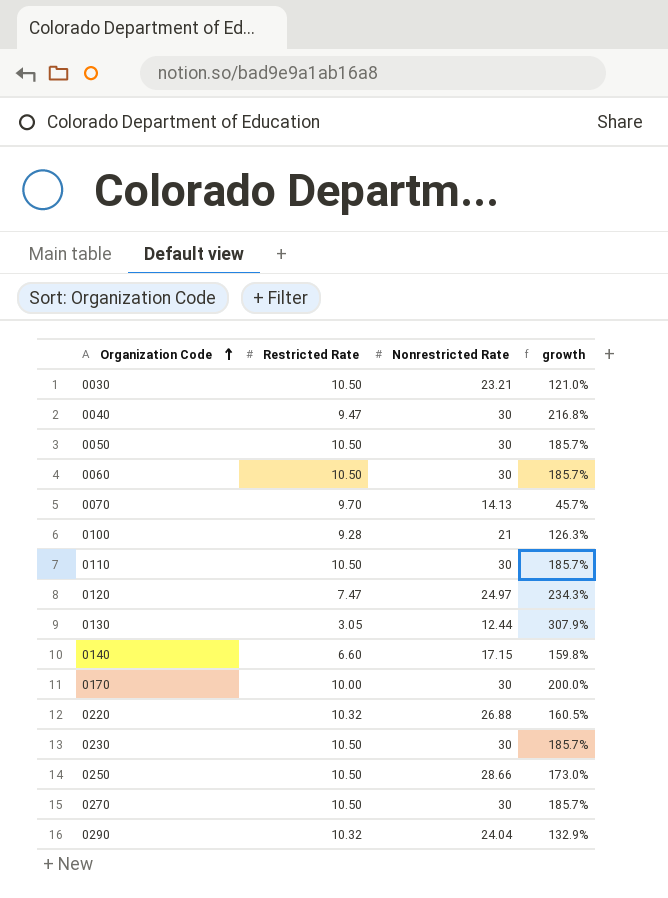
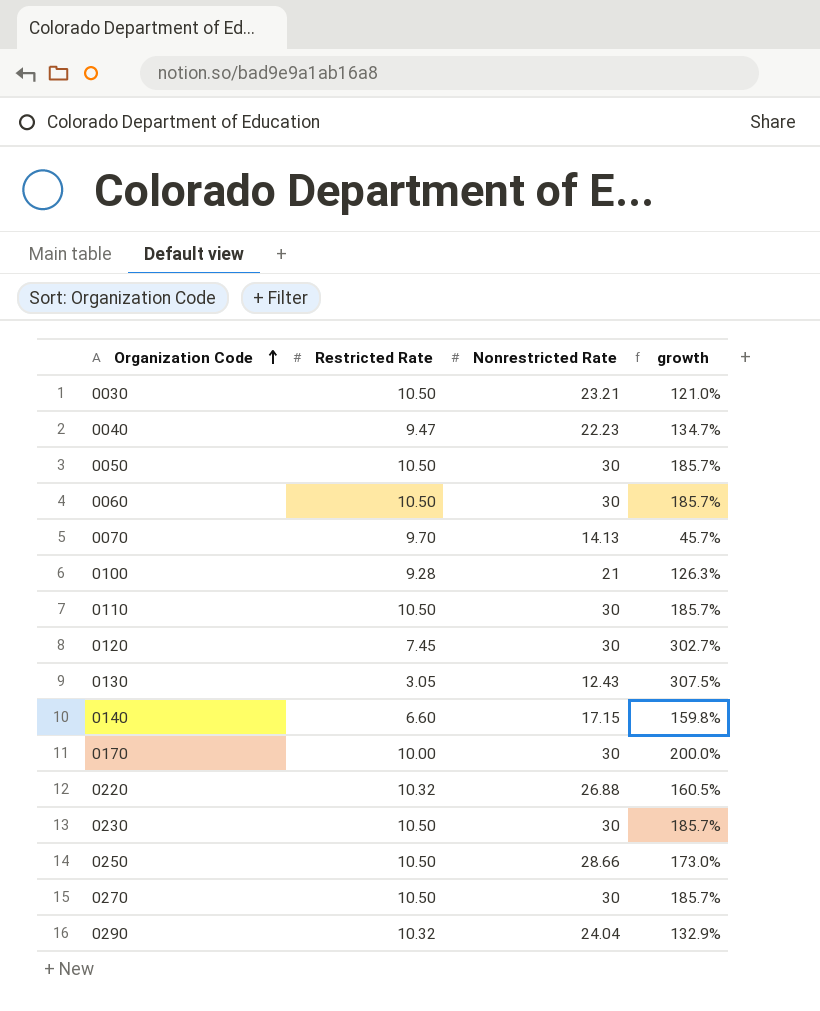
0040 | Nonrestricted Rate: 30 -> 22.23
0040 | growth: 216.8% -> 134.7%
0120 | Restricted Rate: 7.47 -> 7.45
0120 | Nonrestricted Rate: 24.97 -> 30
0120 | growth: 234.3% -> 302.7%
0130 | Nonrestricted Rate: 12.44 -> 12.43
0130 | growth: 307.9% -> 307.5%

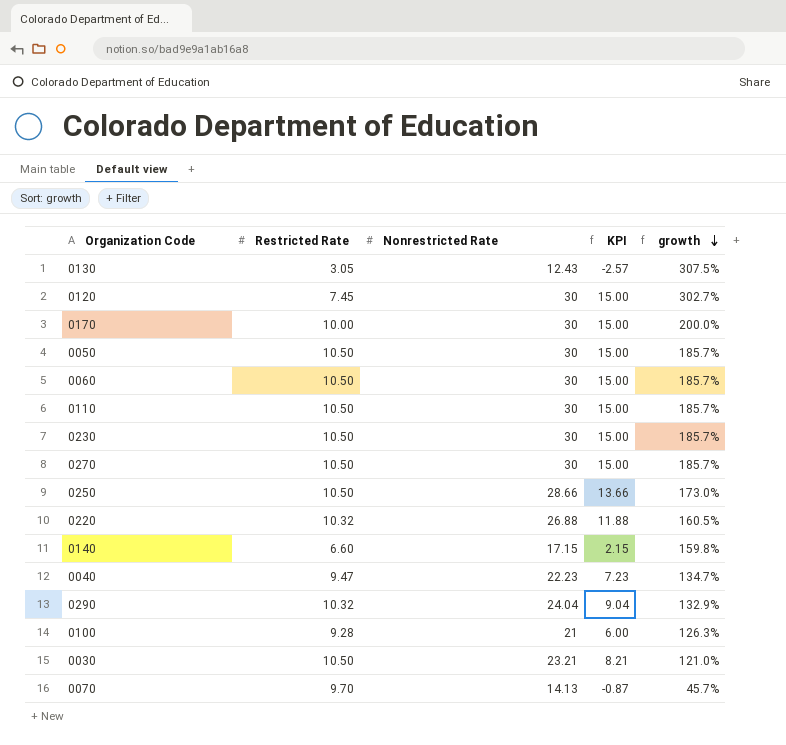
row order: Organization Code ascending -> growth descending
column KPI | formula: none -> [Nonrestricted Rate] - 15

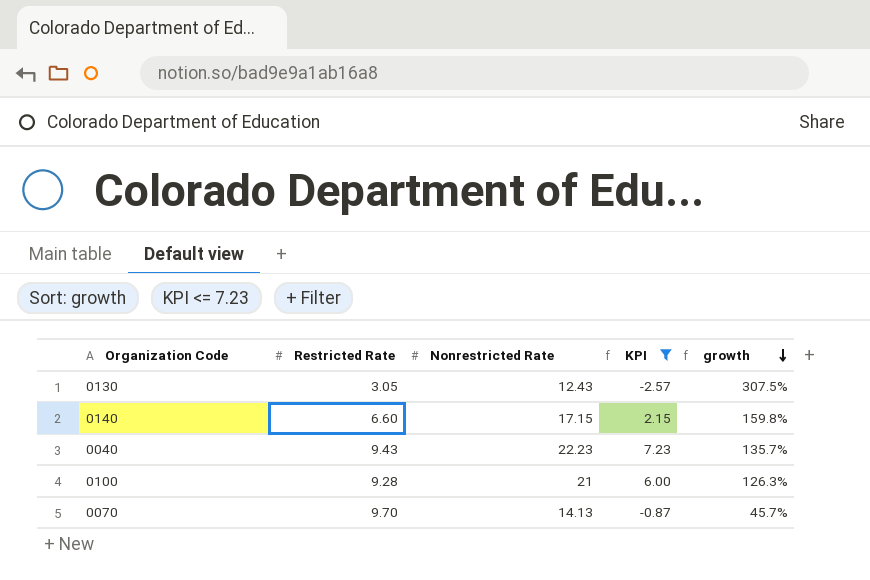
filter: none -> KPI <= 7.23
0040 | Restricted Rate: 9.47 -> 9.43
0040 | growth: 134.7% -> 135.7%

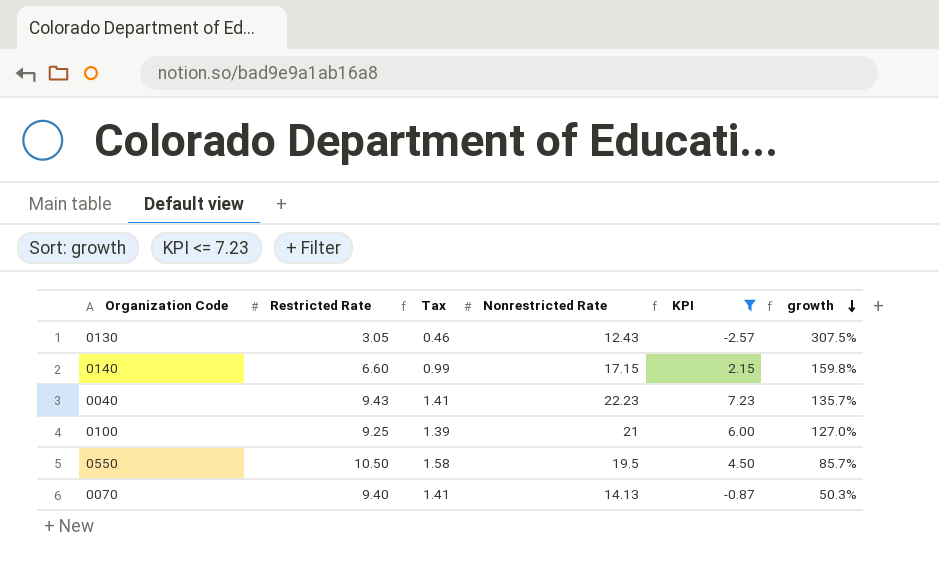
column Tax | formula: none -> [Restricted Rate] * 0.15
0100 | Restricted Rate: 9.28 -> 9.25
0100 | growth: 126.3% -> 127.0%
row 0550: none -> 10.50 | 1.58 | 19.5 | 4.50 | 85.7%
0070 | Restricted Rate: 9.70 -> 9.40
0070 | growth: 45.7% -> 50.3%

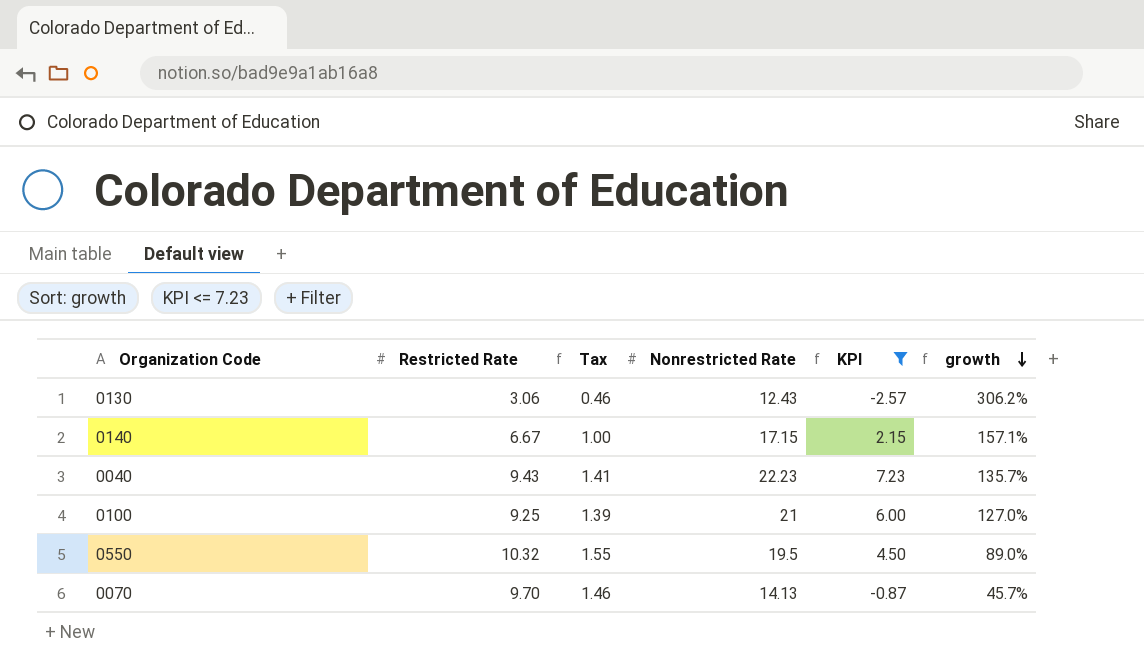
0130 | Restricted Rate: 3.05 -> 3.06
0130 | growth: 307.5% -> 306.2%
0140 | Restricted Rate: 6.60 -> 6.67
0140 | Tax: 0.99 -> 1.00
0140 | growth: 159.8% -> 157.1%
0550 | Restricted Rate: 10.50 -> 10.32
0550 | Tax: 1.58 -> 1.55
0550 | growth: 85.7% -> 89.0%
0070 | Restricted Rate: 9.40 -> 9.70
0070 | Tax: 1.41 -> 1.46
0070 | growth: 50.3% -> 45.7%

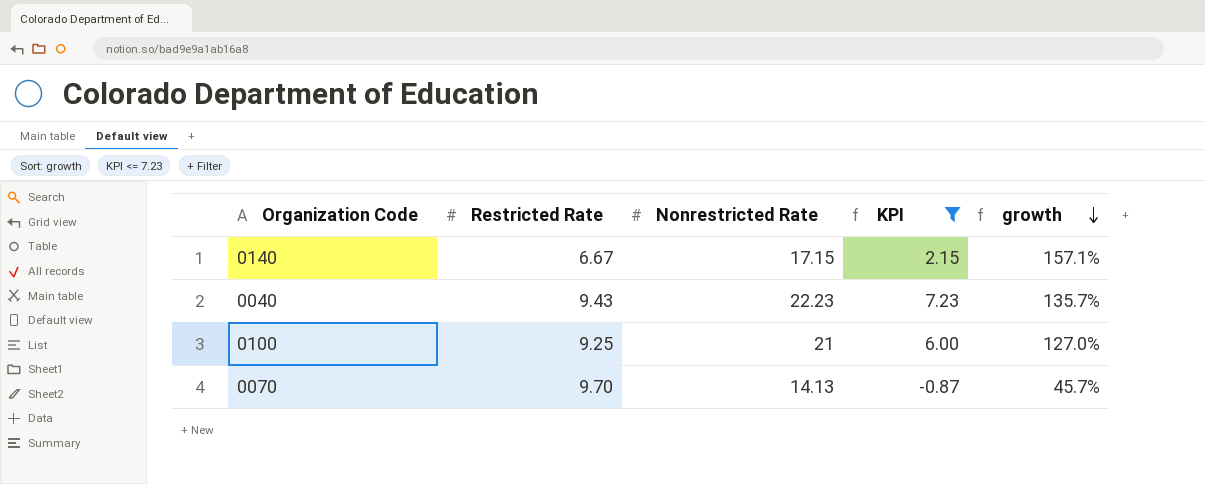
column Tax | formula: [Restricted Rate] * 0.15 -> none
row 0130: 3.06 | 0.46 | 12.43 | -2.57 | 306.2% -> none
row 0550: 10.32 | 1.55 | 19.5 | 4.50 | 89.0% -> none

